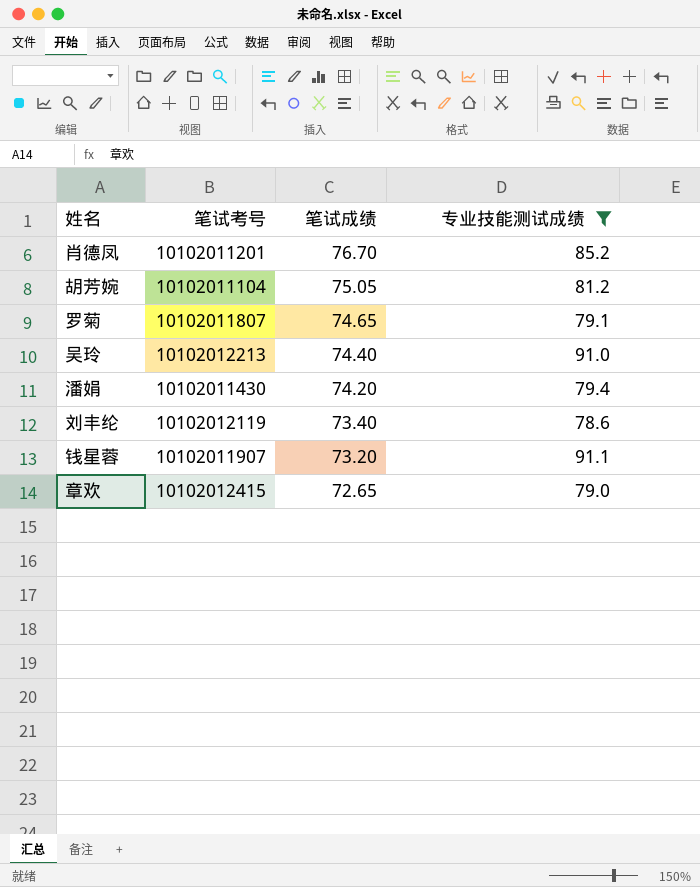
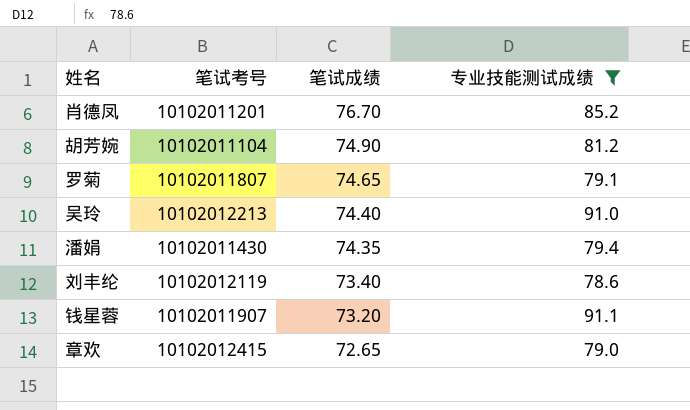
胡芳婉 | 笔试成绩: 75.05 -> 74.90
潘娟 | 笔试成绩: 74.20 -> 74.35

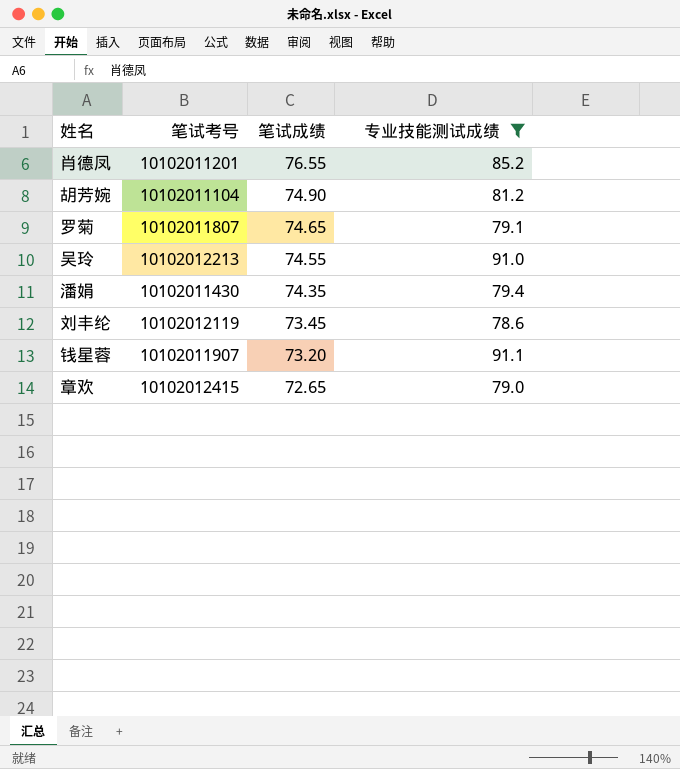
肖德凤 | 笔试成绩: 76.70 -> 76.55
吴玲 | 笔试成绩: 74.40 -> 74.55
刘丰纶 | 笔试成绩: 73.40 -> 73.45

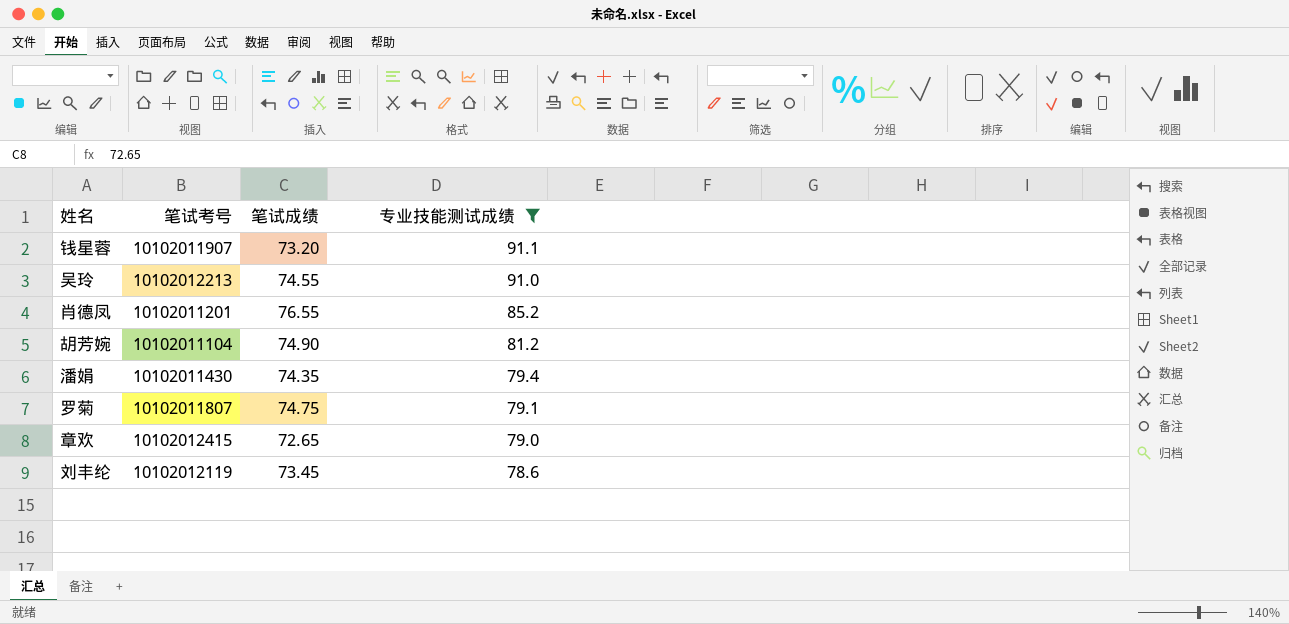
row order: 笔试成绩 descending -> 专业技能测试成绩 descending
罗菊 | 笔试成绩: 74.65 -> 74.75

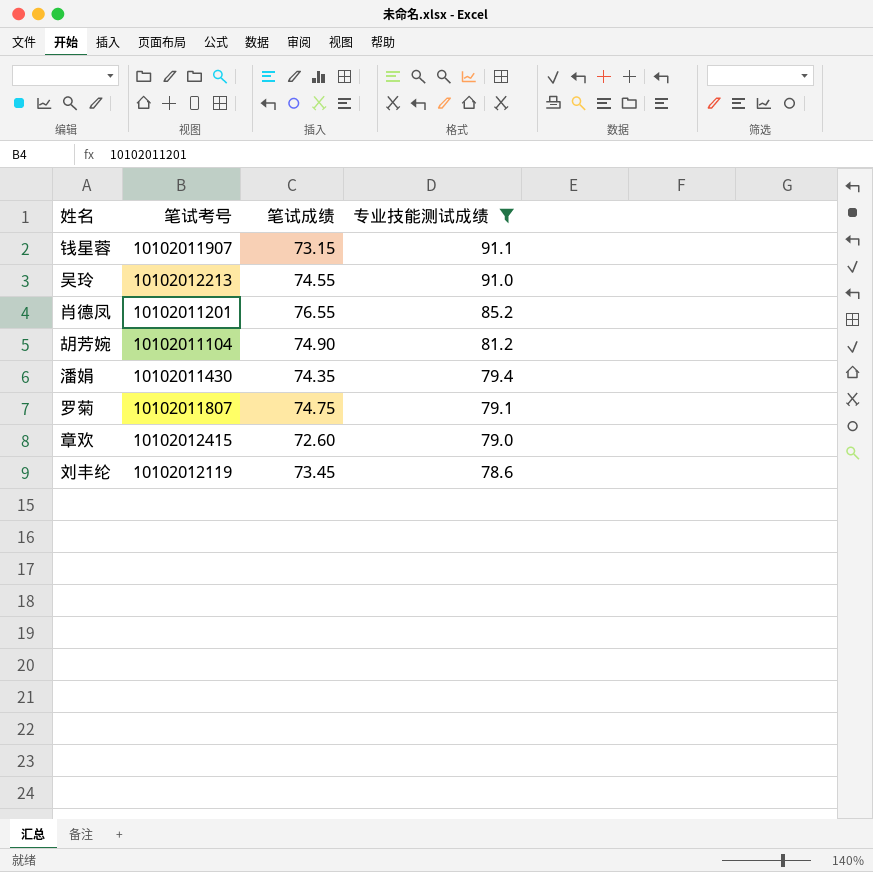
钱星蓉 | 笔试成绩: 73.20 -> 73.15
章欢 | 笔试成绩: 72.65 -> 72.60

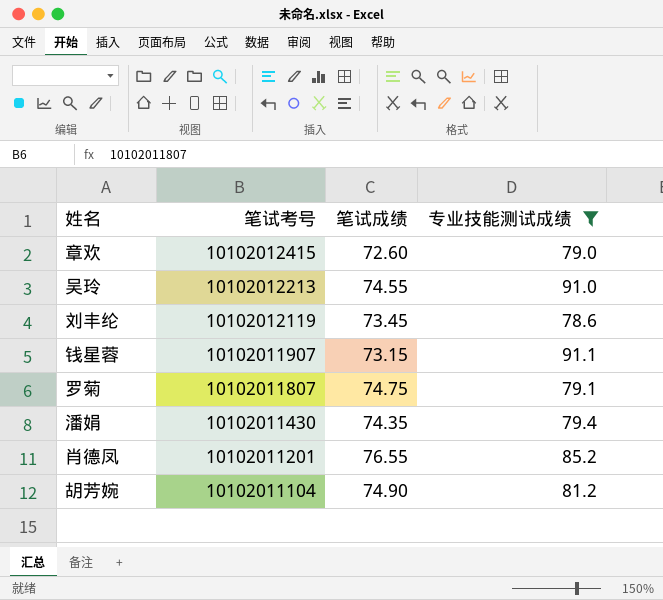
row order: 专业技能测试成绩 descending -> 笔试考号 descending

